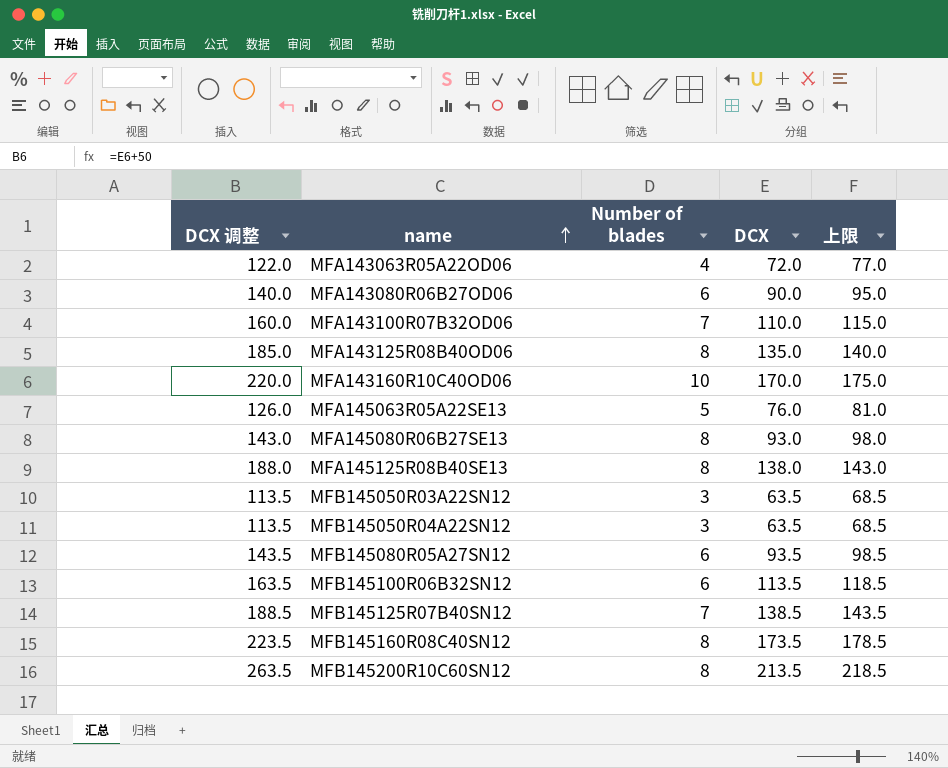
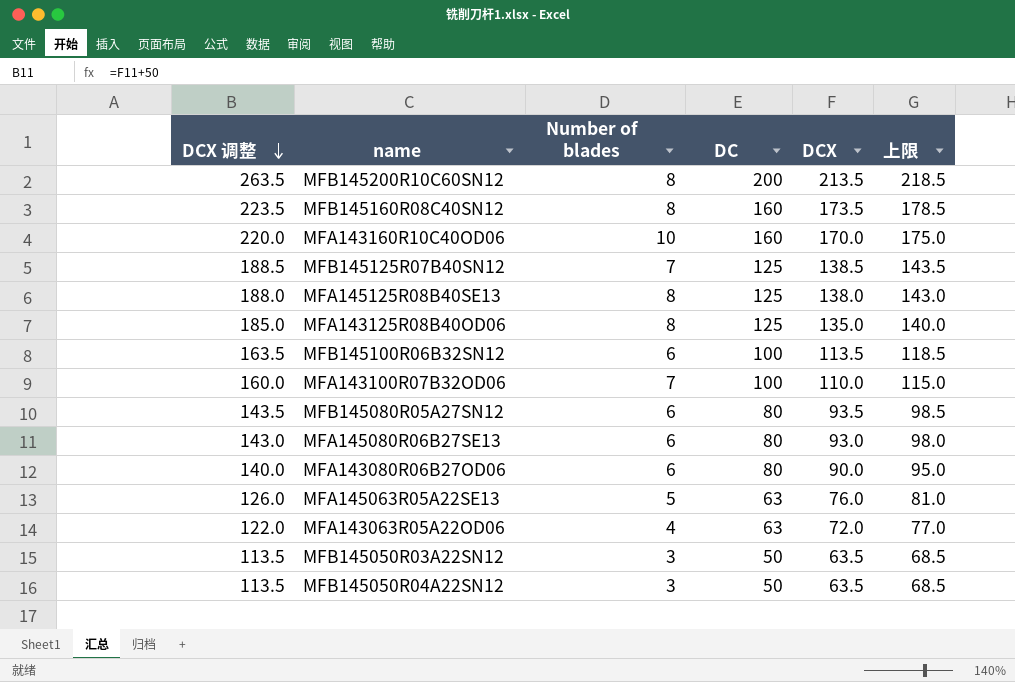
row order: name ascending -> DCX 调整 descending
column DC | position: none -> 4
MFA145080R06B27SE13 | Number of blades: 8 -> 6

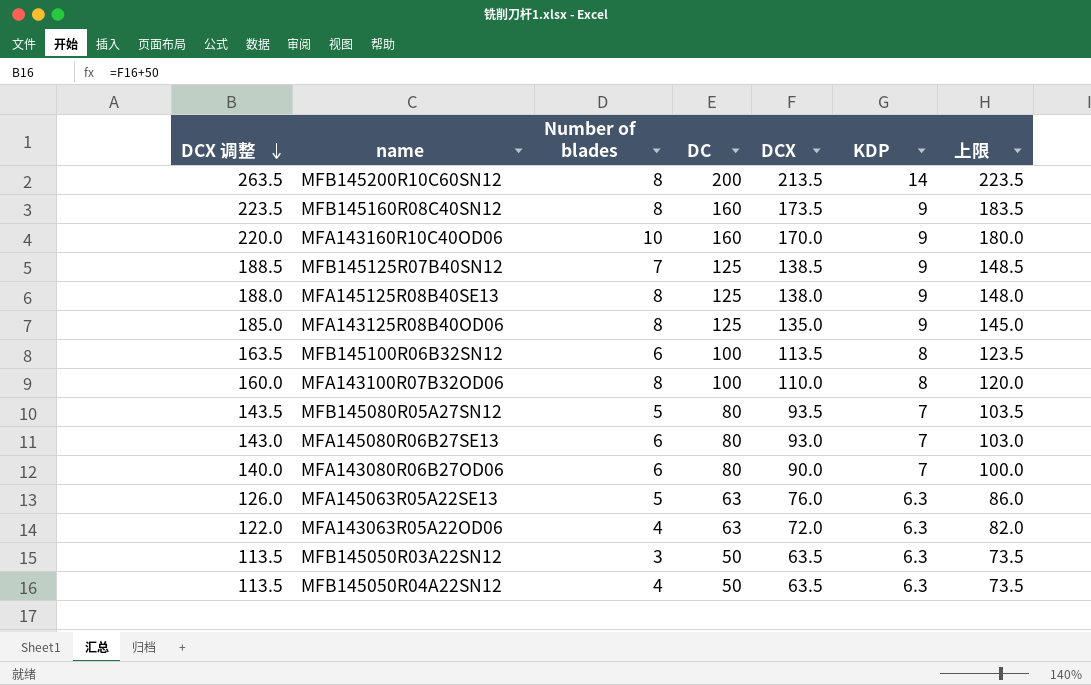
column KDP | position: none -> 6
column 上限 | formula: [DCX] + 5 -> [DCX] + 10
MFA143100R07B32OD06 | Number of blades: 7 -> 8
MFB145080R05A27SN12 | Number of blades: 6 -> 5
MFB145050R04A22SN12 | Number of blades: 3 -> 4

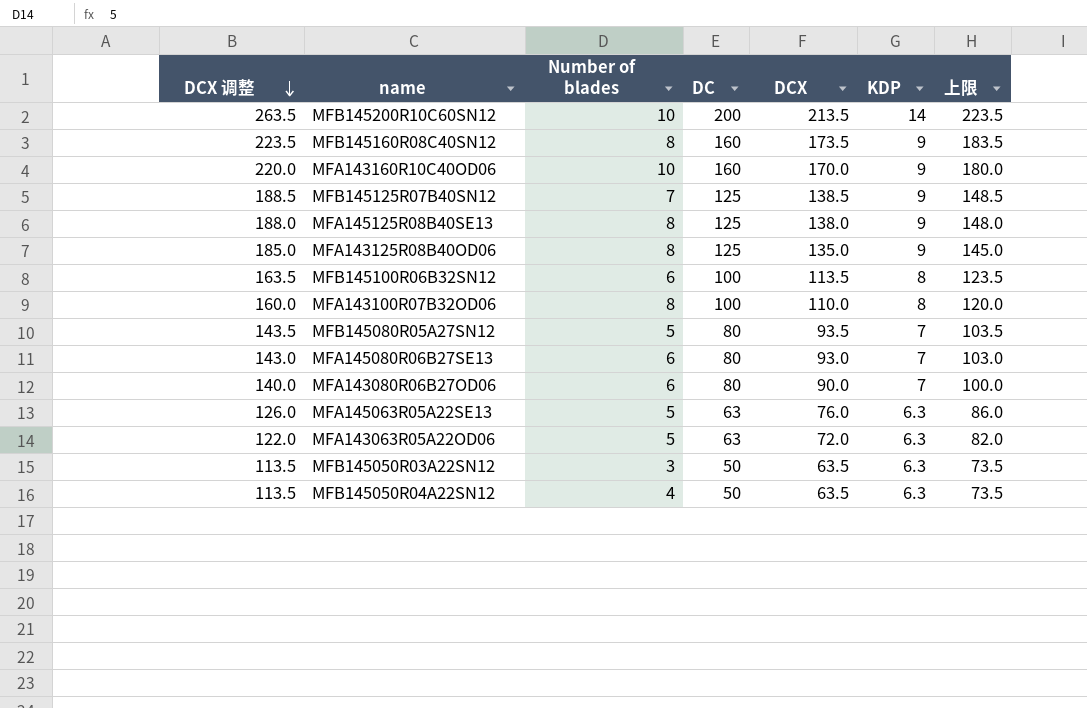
MFB145200R10C60SN12 | Number of blades: 8 -> 10
MFA143063R05A22OD06 | Number of blades: 4 -> 5

